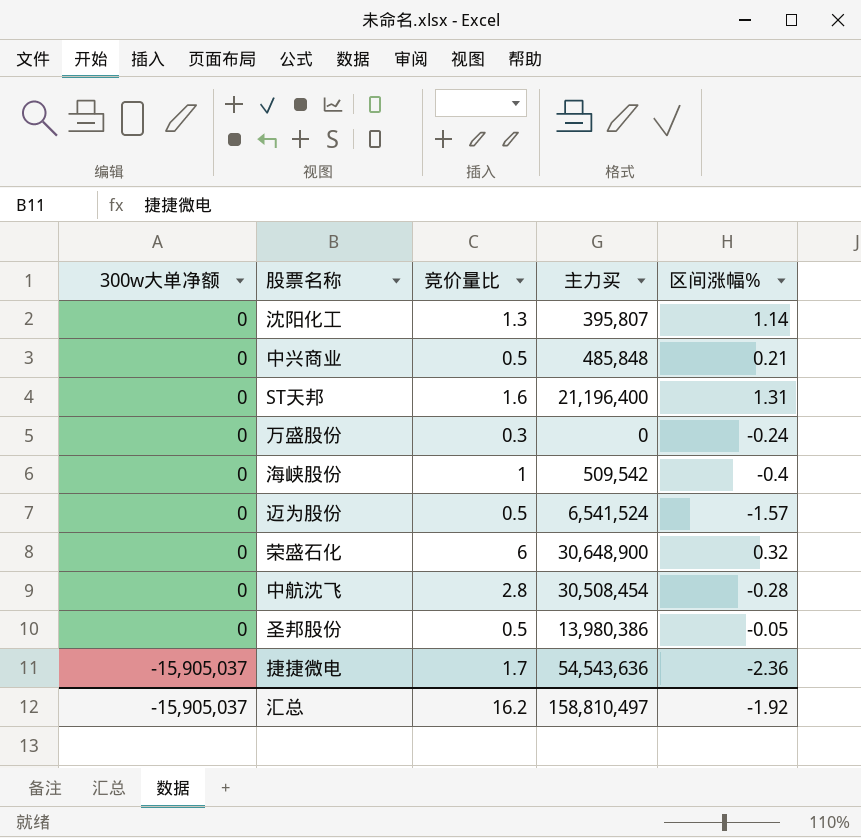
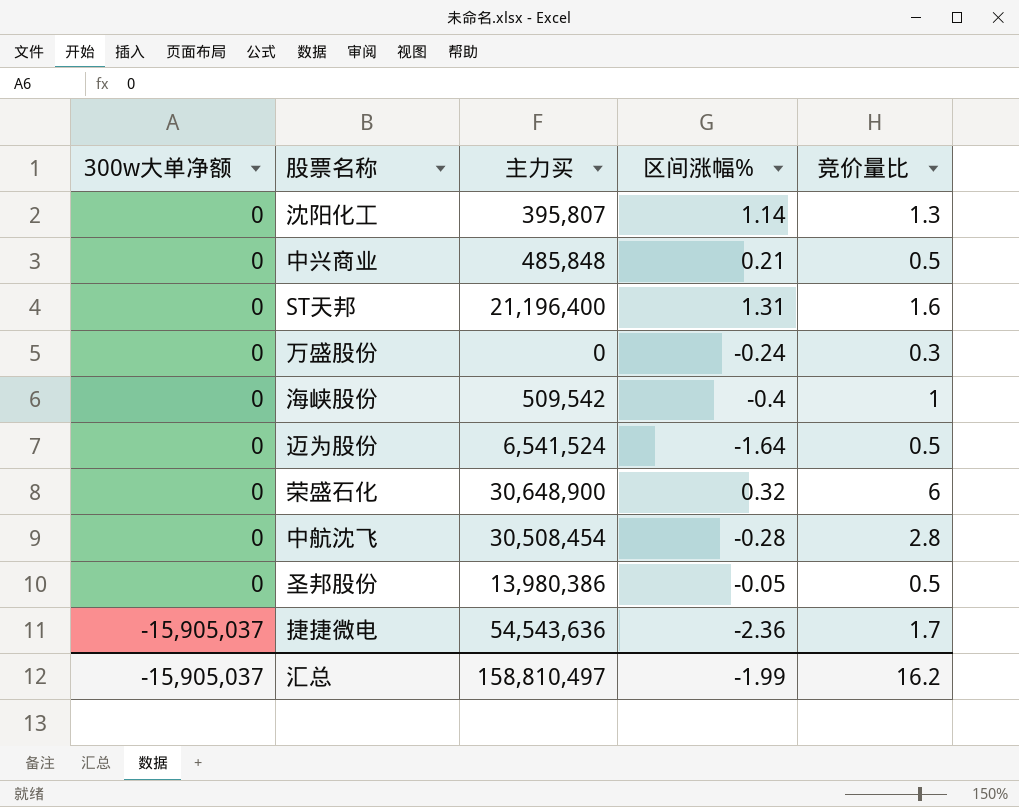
column 竞价量比 | position: 3 -> 5
迈为股份 | 区间涨幅%: -1.57 -> -1.64
汇总 | 区间涨幅%: -1.92 -> -1.99

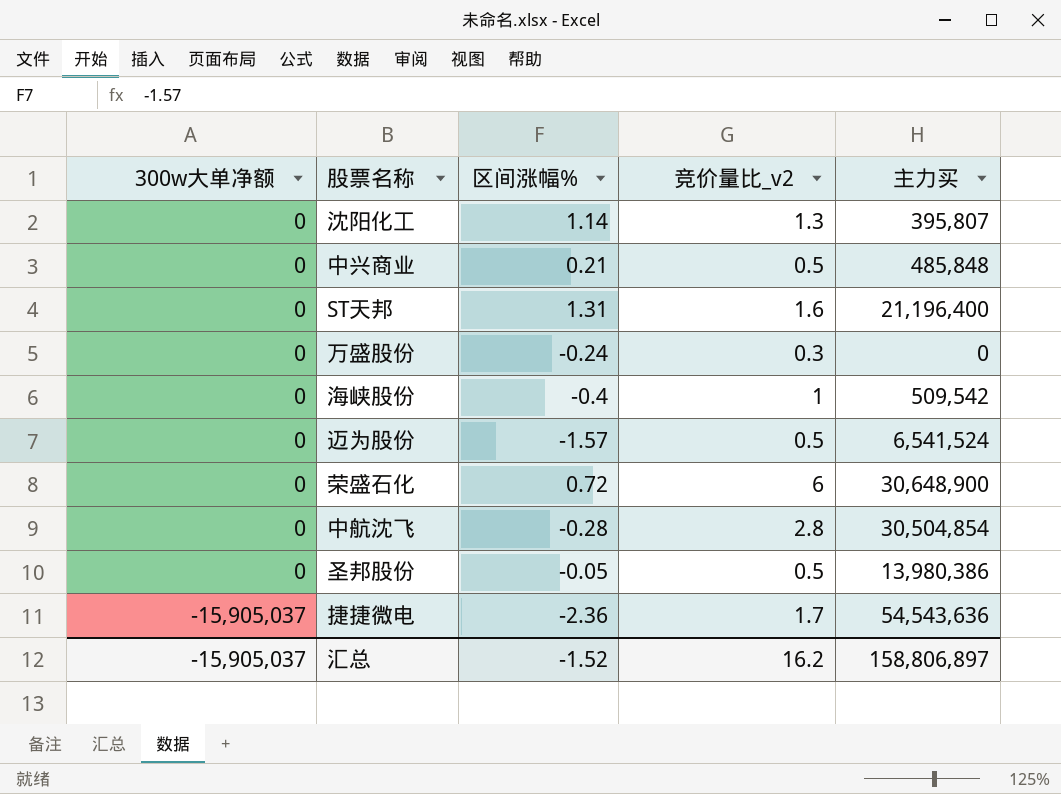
column name: 竞价量比 -> 竞价量比_v2
column 主力买 | position: 3 -> 5
迈为股份 | 区间涨幅%: -1.64 -> -1.57
荣盛石化 | 区间涨幅%: 0.32 -> 0.72
中航沈飞 | 主力买: 30,508,454 -> 30,504,854
汇总 | 区间涨幅%: -1.99 -> -1.52
汇总 | 主力买: 158,810,497 -> 158,806,897

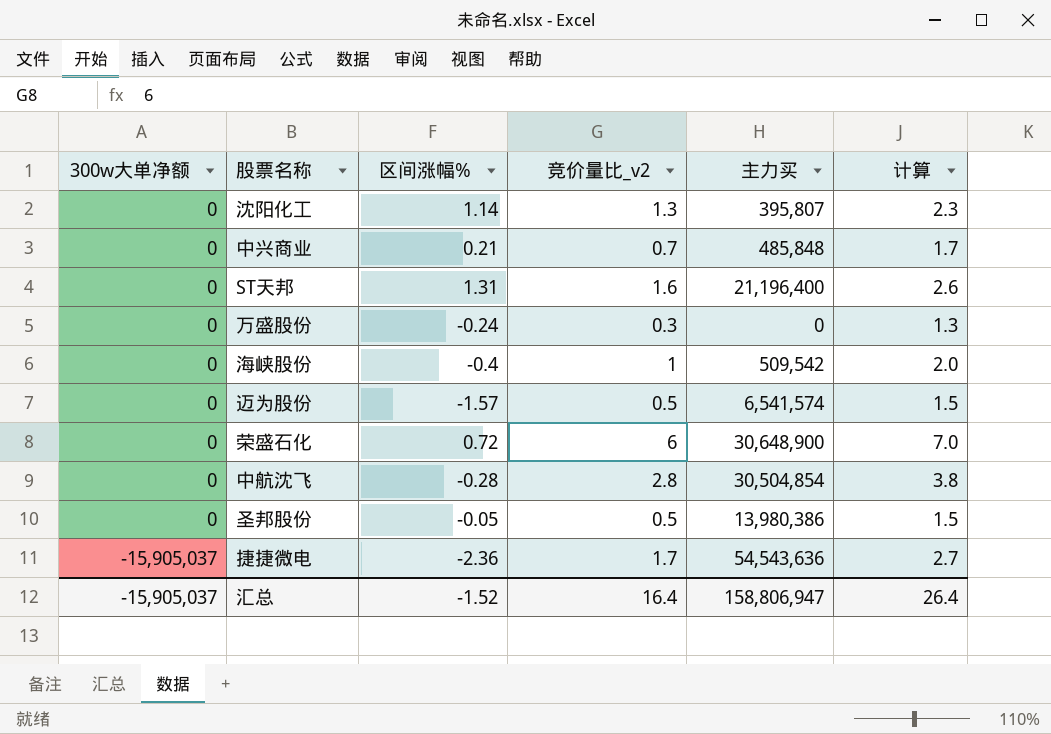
column 计算 | formula: none -> [竞价量比_v2] + 1
中兴商业 | 竞价量比_v2: 0.5 -> 0.7
迈为股份 | 主力买: 6,541,524 -> 6,541,574
汇总 | 竞价量比_v2: 16.2 -> 16.4
汇总 | 主力买: 158,806,897 -> 158,806,947

